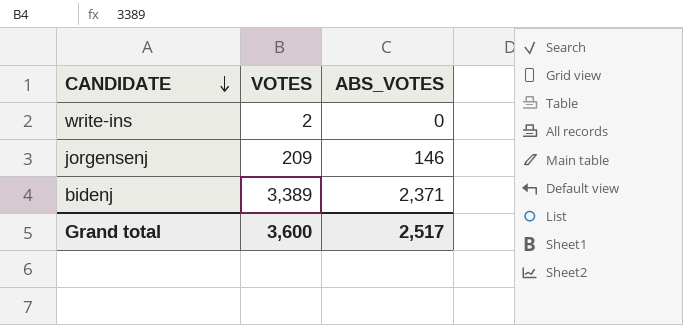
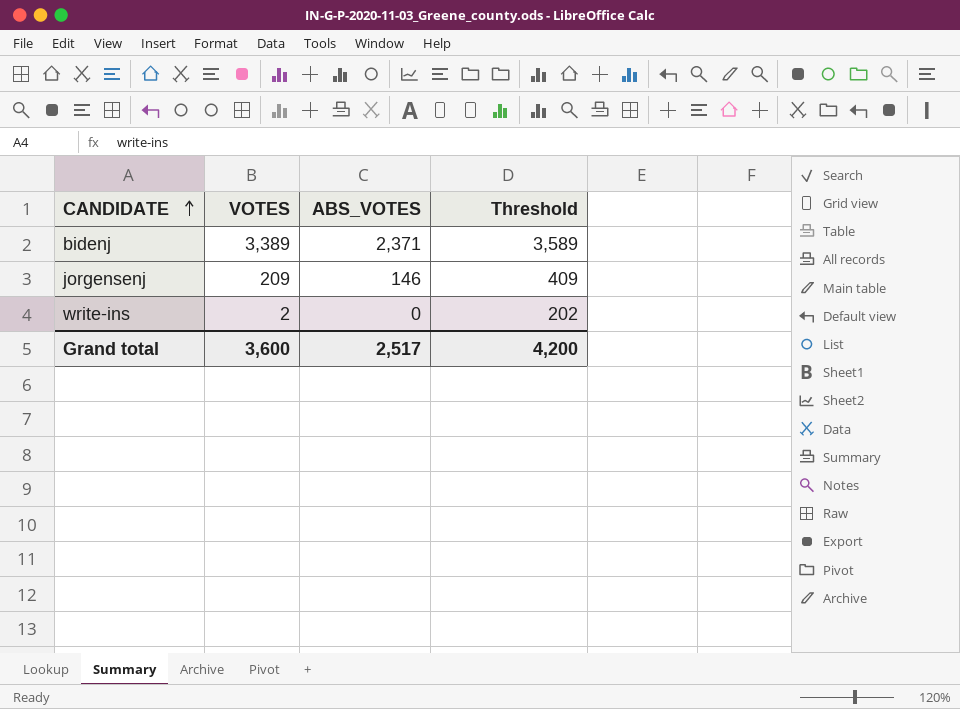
row order: CANDIDATE descending -> CANDIDATE ascending
column Threshold | formula: none -> [VOTES] + 200

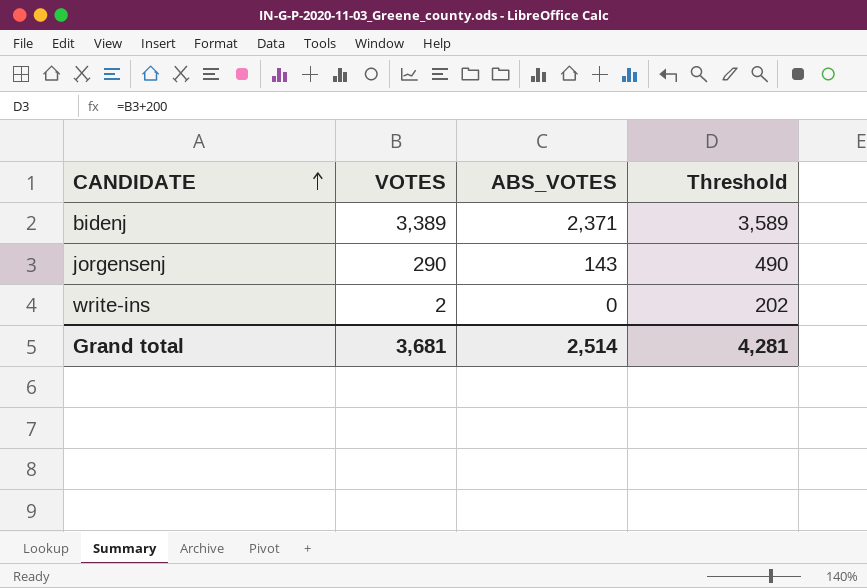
jorgensenj | VOTES: 209 -> 290
jorgensenj | ABS_VOTES: 146 -> 143
jorgensenj | Threshold: 409 -> 490
Grand total | VOTES: 3,600 -> 3,681
Grand total | ABS_VOTES: 2,517 -> 2,514
Grand total | Threshold: 4,200 -> 4,281

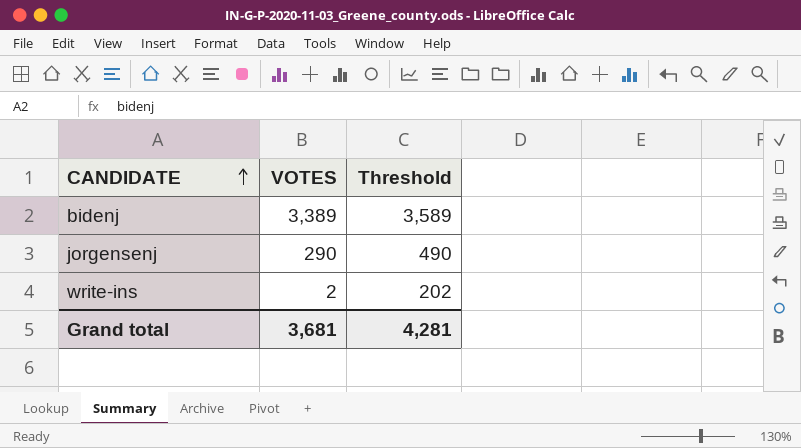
column ABS_VOTES | position: 3 -> none

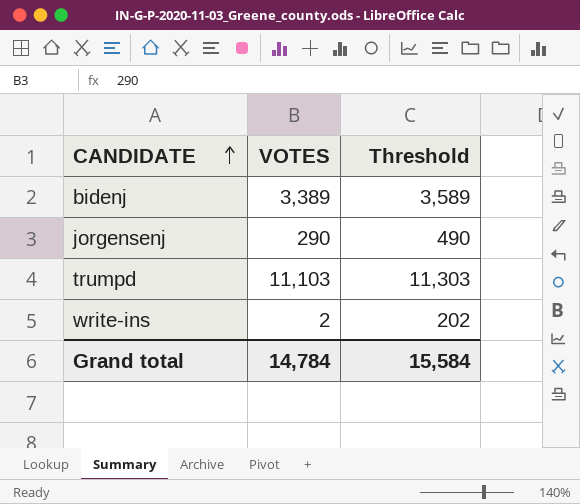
row trumpd: none -> 11,103 | 11,303
Grand total | VOTES: 3,681 -> 14,784
Grand total | Threshold: 4,281 -> 15,584

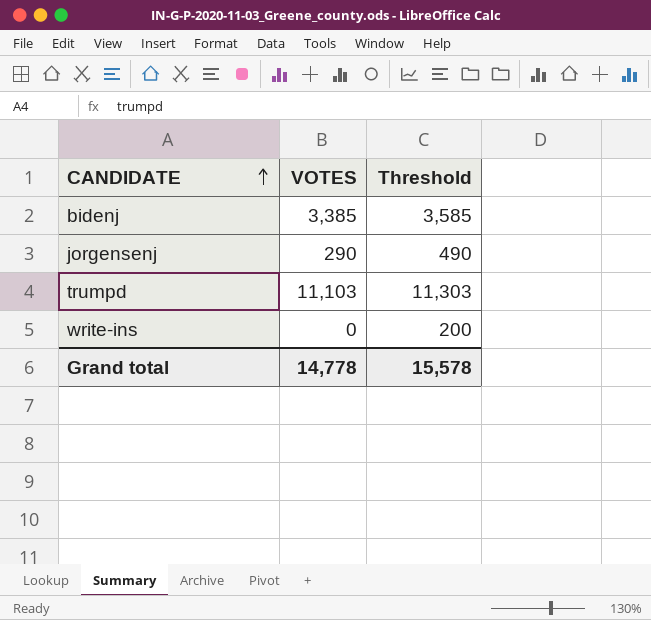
bidenj | VOTES: 3,389 -> 3,385
bidenj | Threshold: 3,589 -> 3,585
write-ins | VOTES: 2 -> 0
write-ins | Threshold: 202 -> 200
Grand total | VOTES: 14,784 -> 14,778
Grand total | Threshold: 15,584 -> 15,578

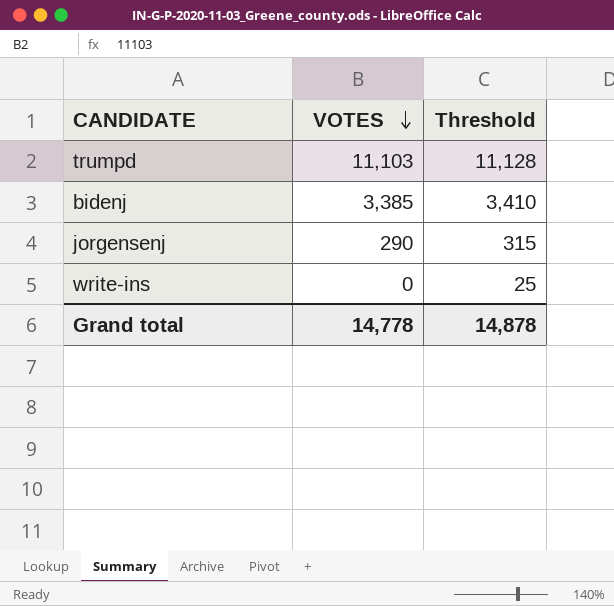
row order: CANDIDATE ascending -> VOTES descending
column Threshold | formula: [VOTES] + 200 -> [VOTES] + 25
Grand total | Threshold: 15,578 -> 14,878

